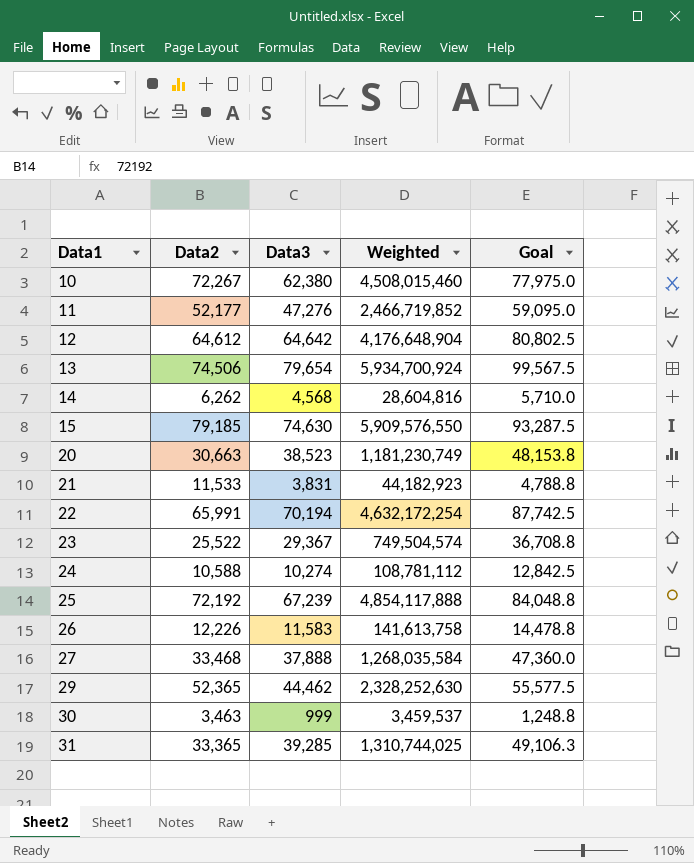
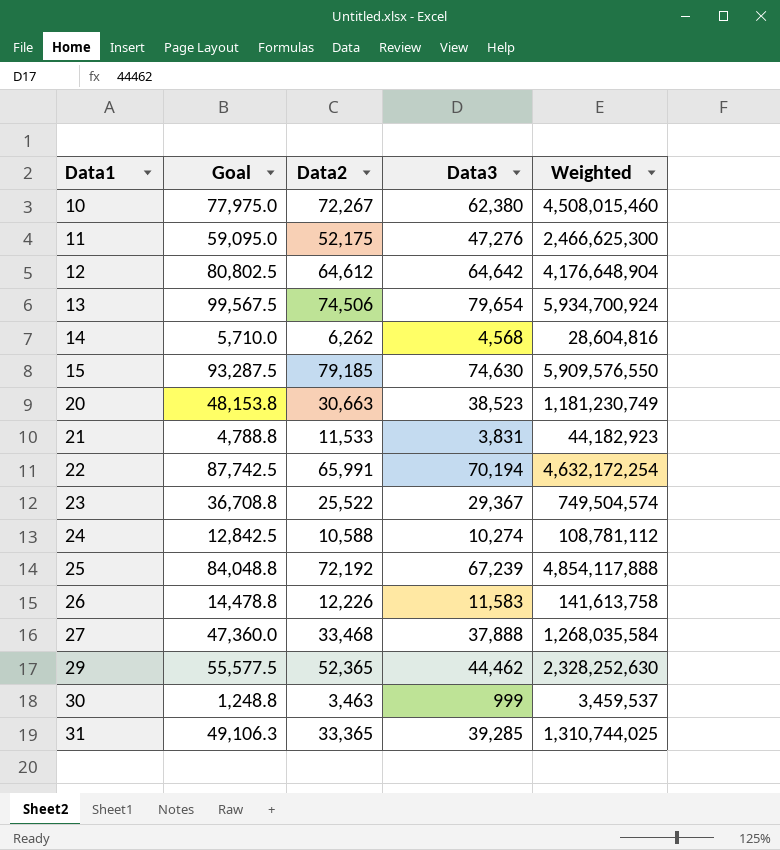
column Goal | position: 5 -> 2
11 | Data2: 52,177 -> 52,175
11 | Weighted: 2,466,719,852 -> 2,466,625,300

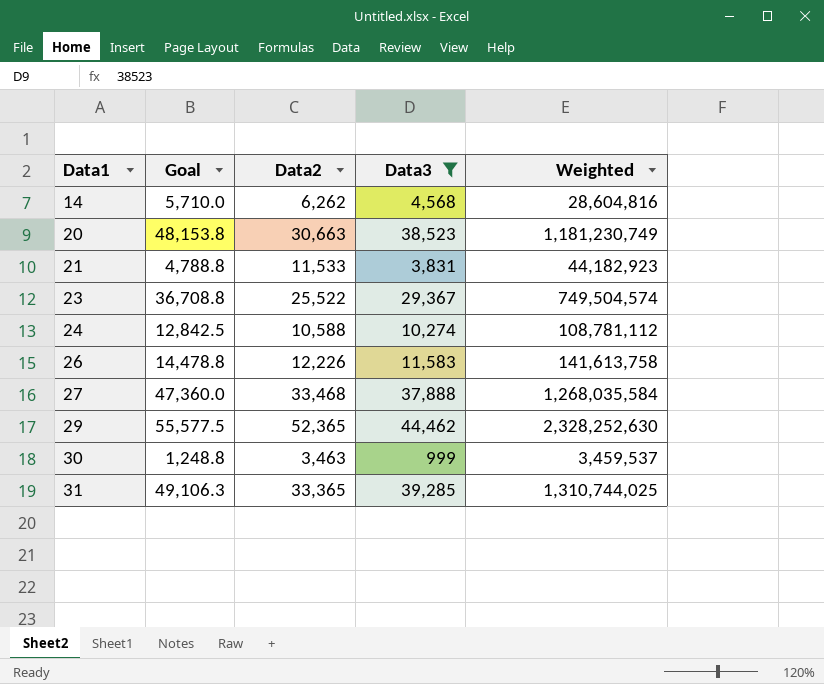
filter: none -> Data3 <= 44,462

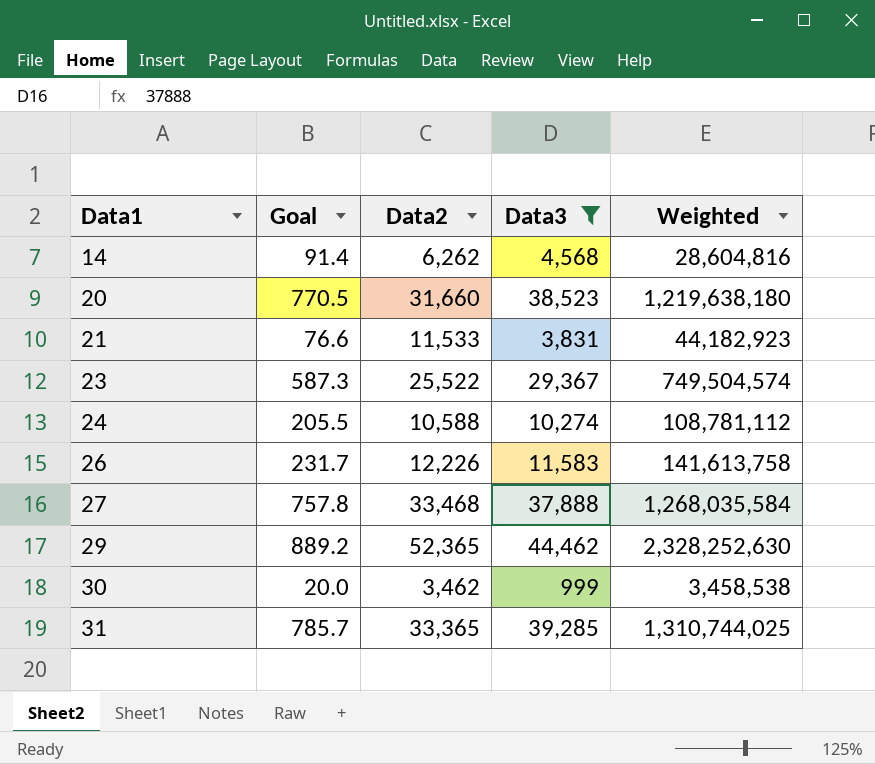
column Goal | formula: [Data3] * 1.25 -> [Data3] * 0.02
20 | Data2: 30,663 -> 31,660
20 | Weighted: 1,181,230,749 -> 1,219,638,180
30 | Data2: 3,463 -> 3,462
30 | Weighted: 3,459,537 -> 3,458,538

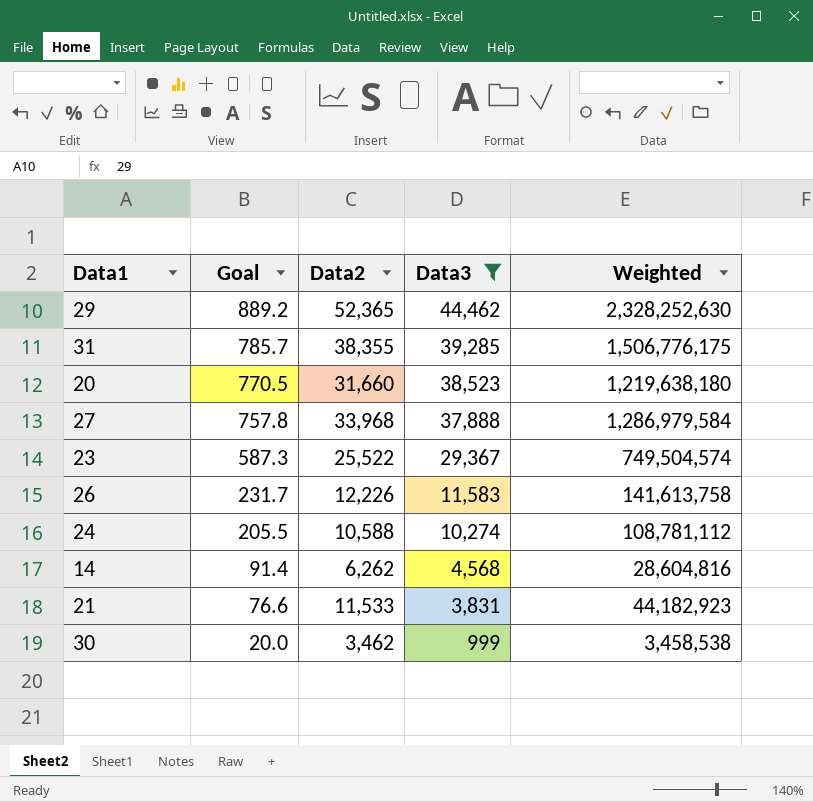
row order: Data1 ascending -> Goal descending
31 | Data2: 33,365 -> 38,355
31 | Weighted: 1,310,744,025 -> 1,506,776,175
27 | Data2: 33,468 -> 33,968
27 | Weighted: 1,268,035,584 -> 1,286,979,584

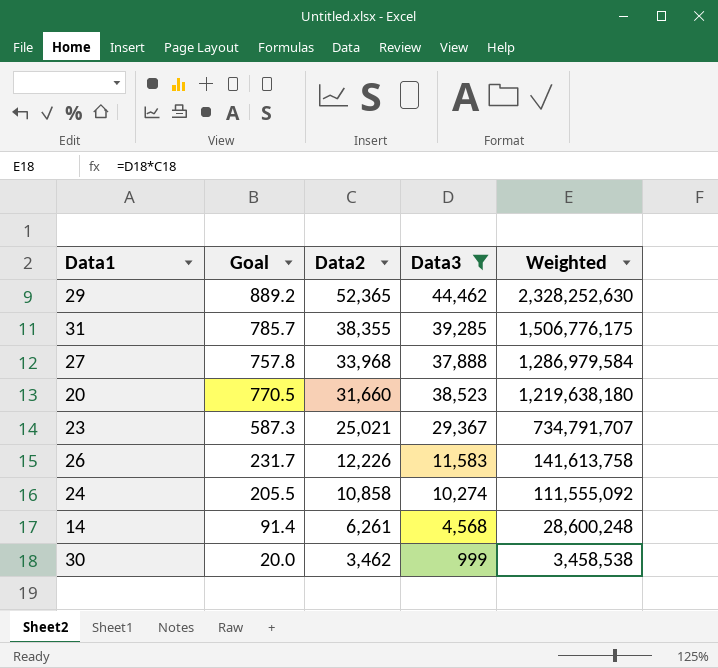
row order: Goal descending -> Data2 descending
row 21: 76.6 | 11,533 | 3,831 | 44,182,923 -> none
23 | Data2: 25,522 -> 25,021
23 | Weighted: 749,504,574 -> 734,791,707
24 | Data2: 10,588 -> 10,858
24 | Weighted: 108,781,112 -> 111,555,092
14 | Data2: 6,262 -> 6,261
14 | Weighted: 28,604,816 -> 28,600,248

